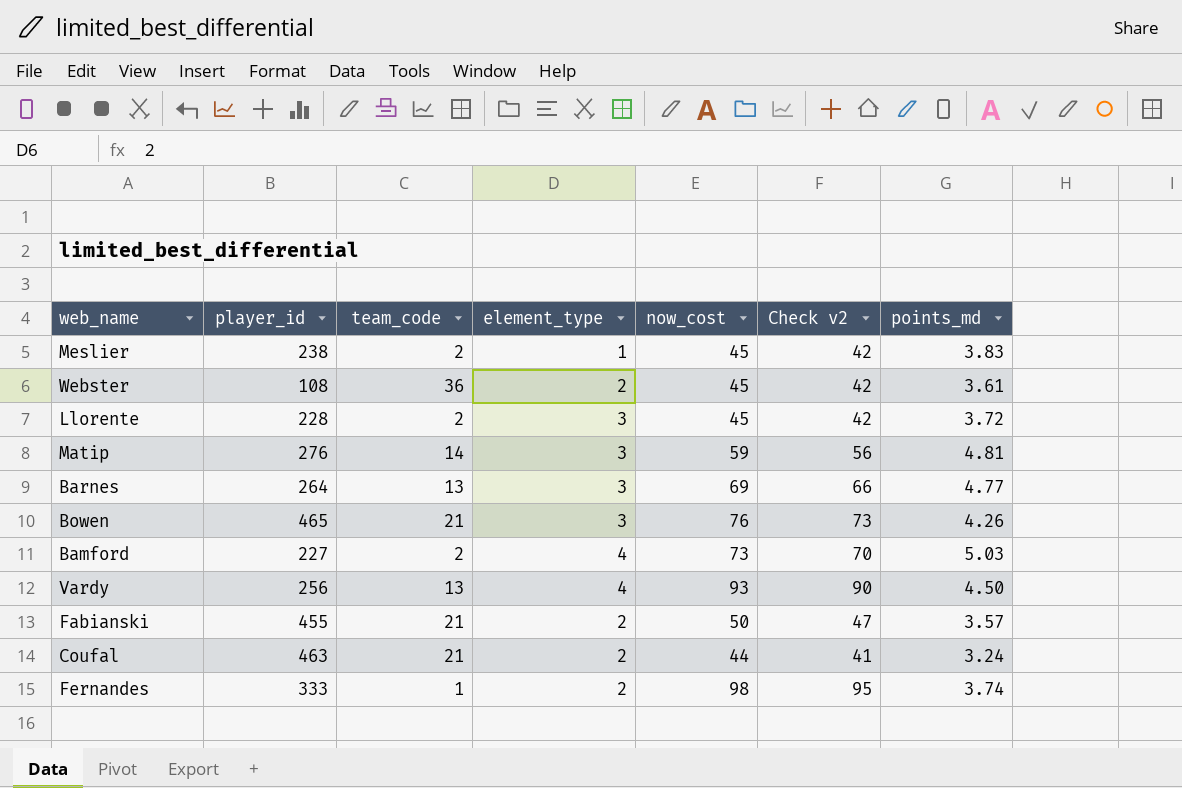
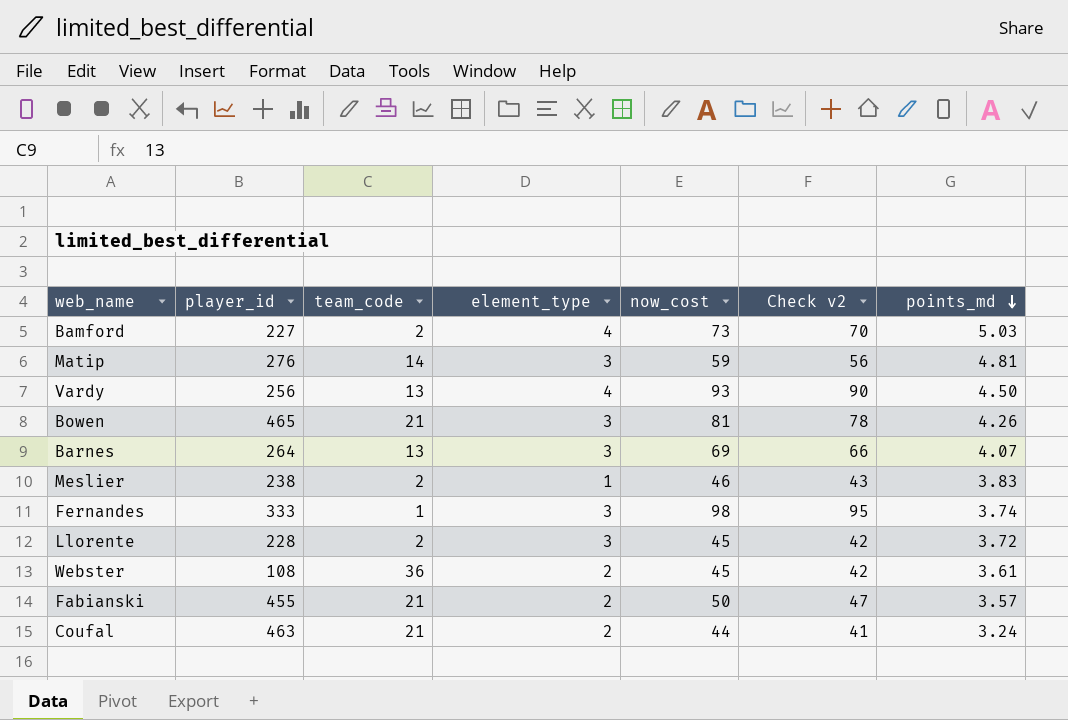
row order: none -> points_md descending
Bowen | now_cost: 76 -> 81
Bowen | Check v2: 73 -> 78
Barnes | points_md: 4.77 -> 4.07
Meslier | now_cost: 45 -> 46
Meslier | Check v2: 42 -> 43
Fernandes | element_type: 2 -> 3

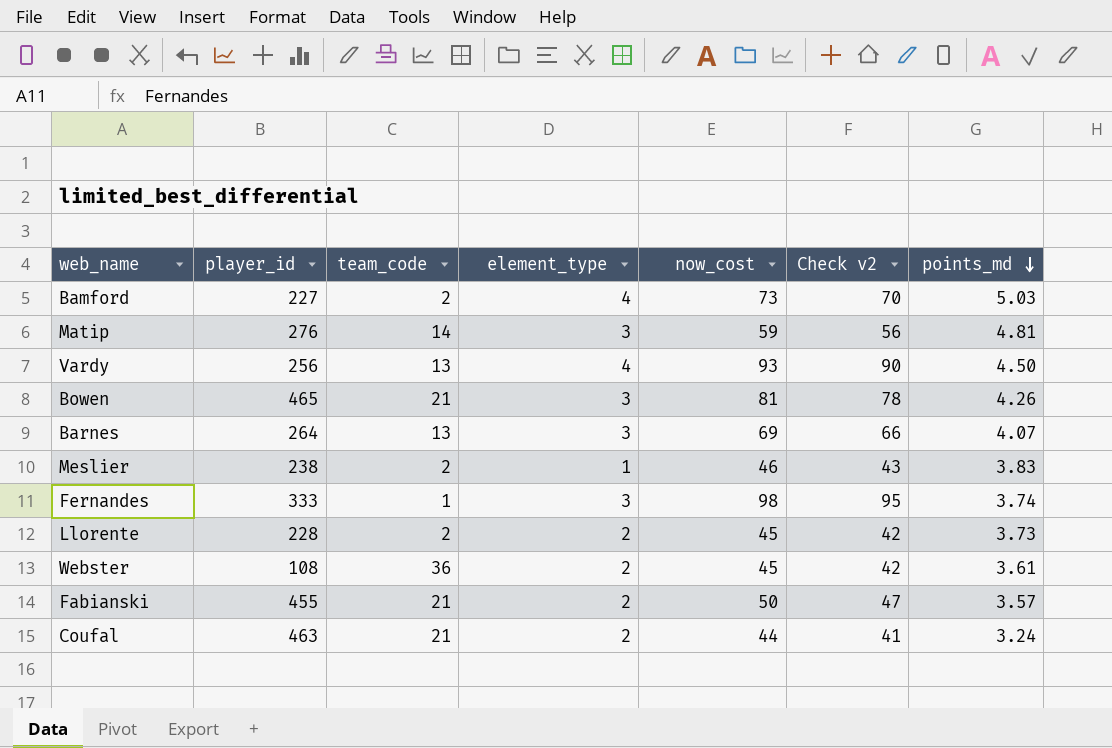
Llorente | element_type: 3 -> 2
Llorente | points_md: 3.72 -> 3.73

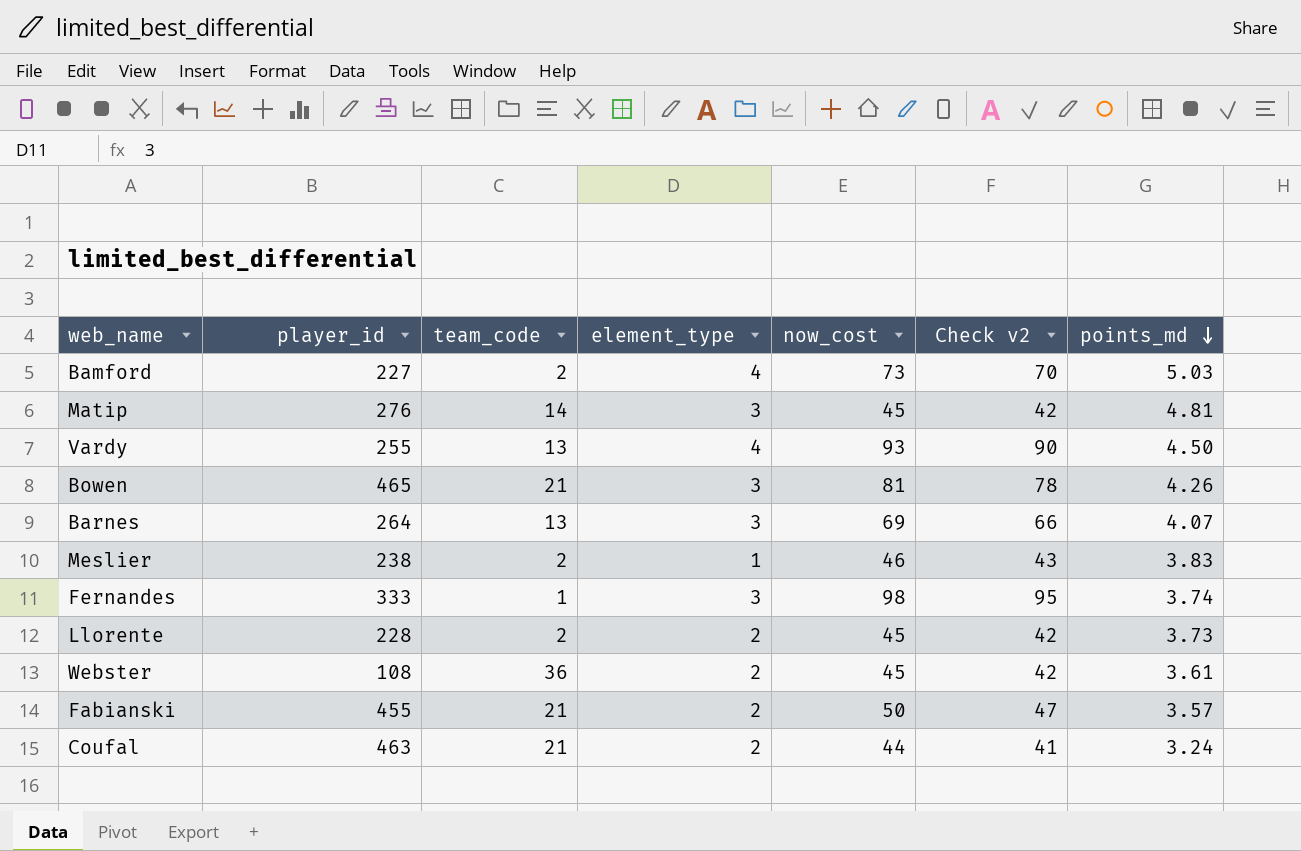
Matip | now_cost: 59 -> 45
Matip | Check v2: 56 -> 42
Vardy | player_id: 256 -> 255

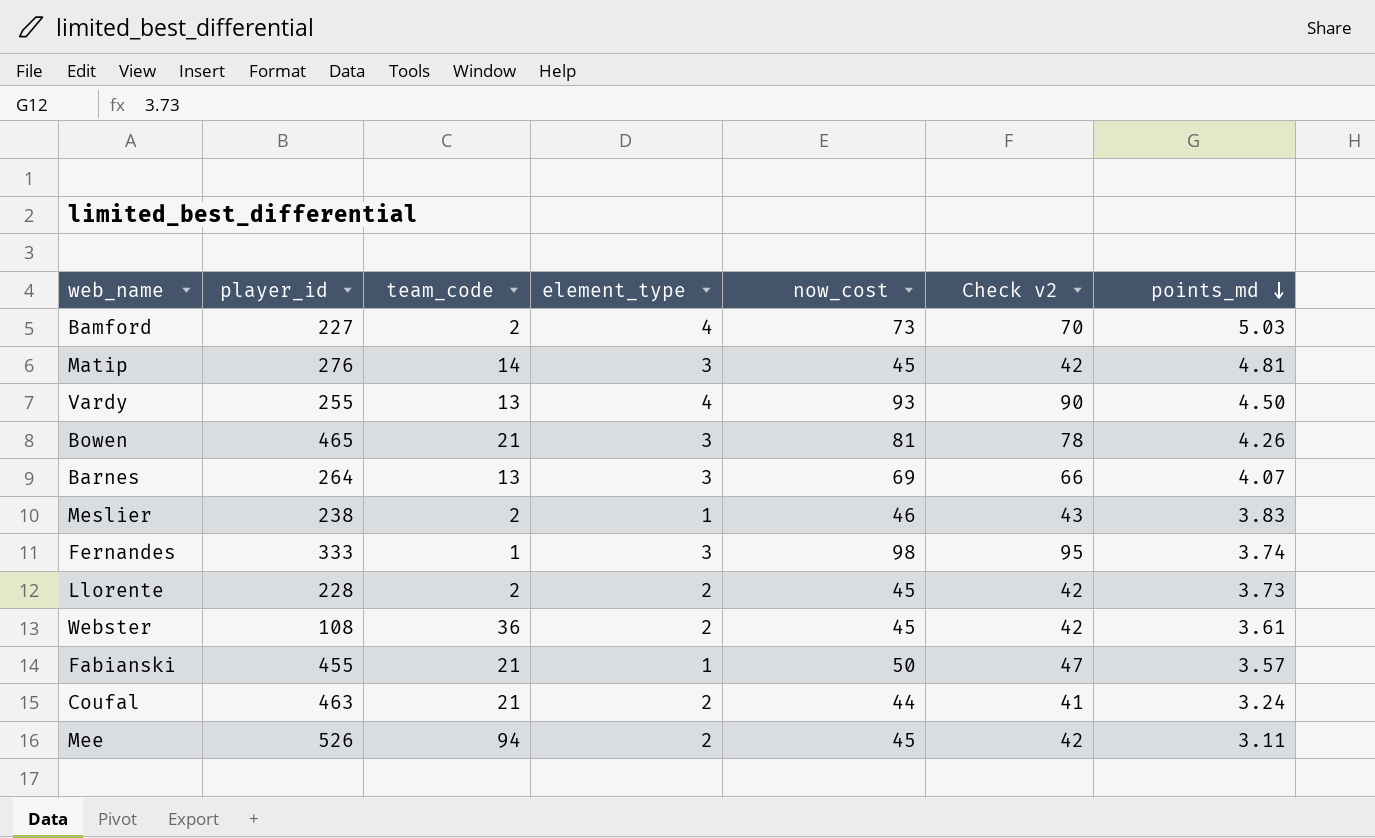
Fabianski | element_type: 2 -> 1
row Mee: none -> 526 | 94 | 2 | 45 | 42 | 3.11

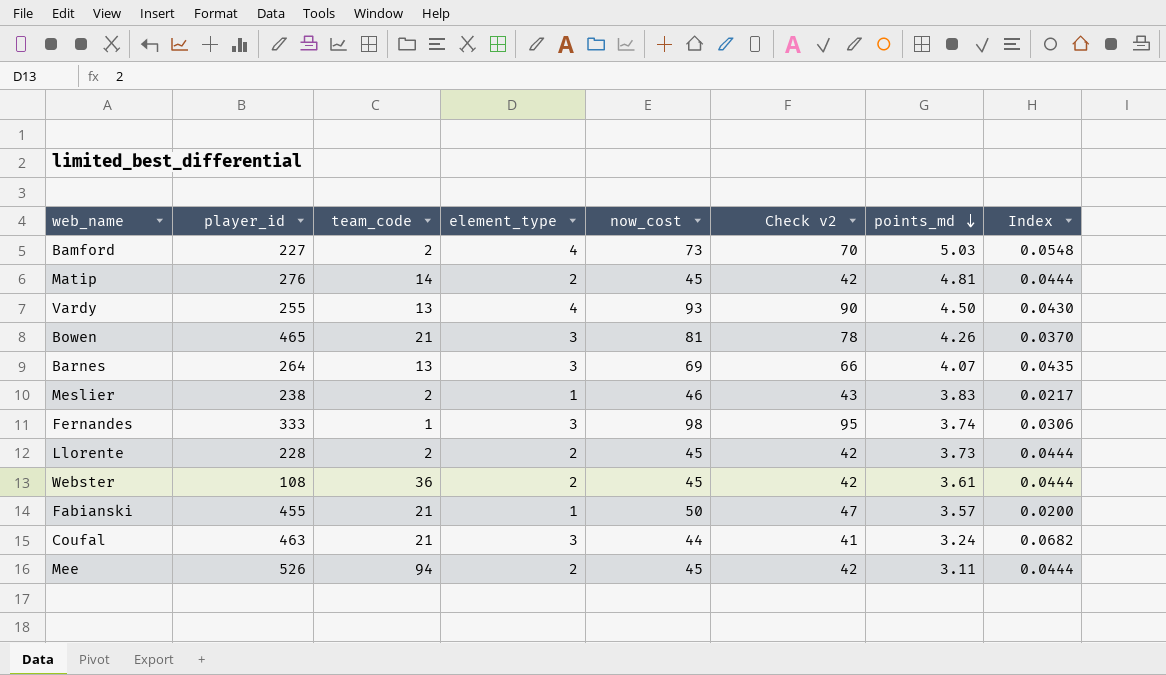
column Index | formula: none -> [element_type] / [now_cost]
Matip | element_type: 3 -> 2
Coufal | element_type: 2 -> 3

